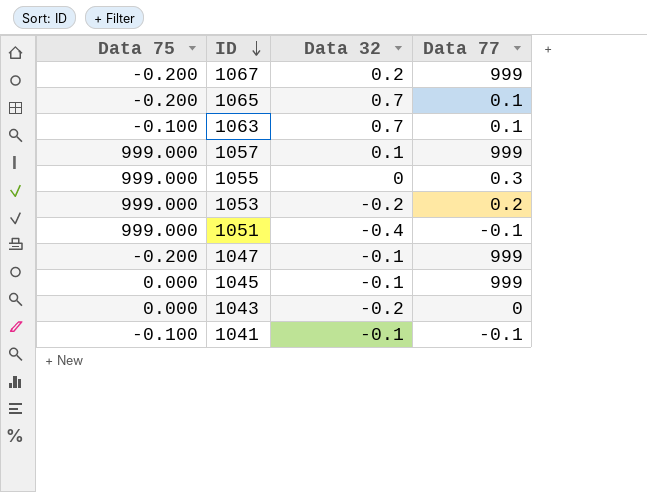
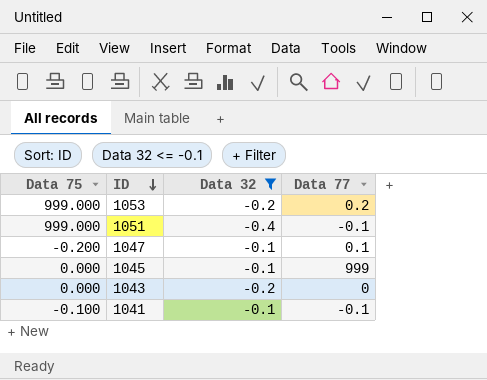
filter: none -> Data 32 <= -0.1
1047 | Data 77: 999 -> 0.1

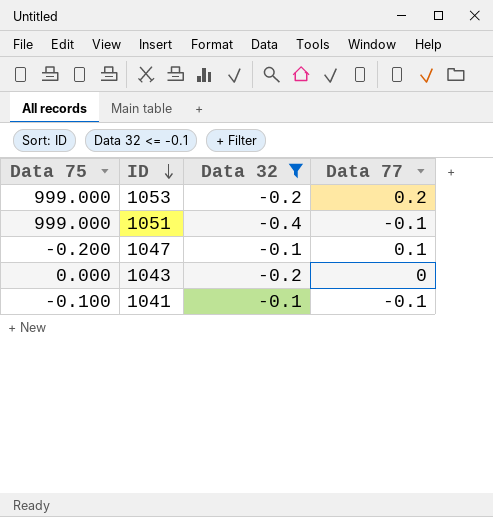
row 1045: 0.000 | -0.1 | 999 -> none

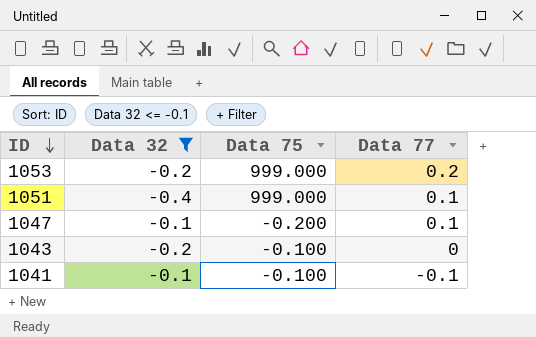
column Data 75 | position: 1 -> 3
1051 | Data 77: -0.1 -> 0.1
1043 | Data 75: 0.000 -> -0.100

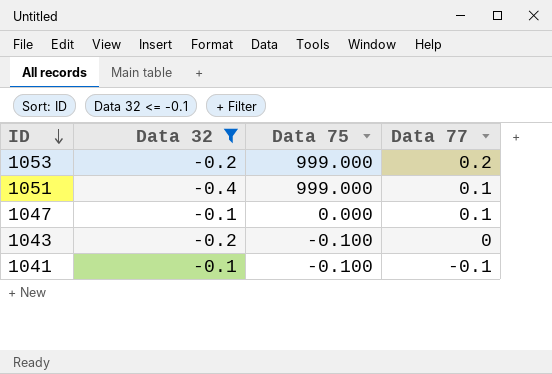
1047 | Data 75: -0.200 -> 0.000

